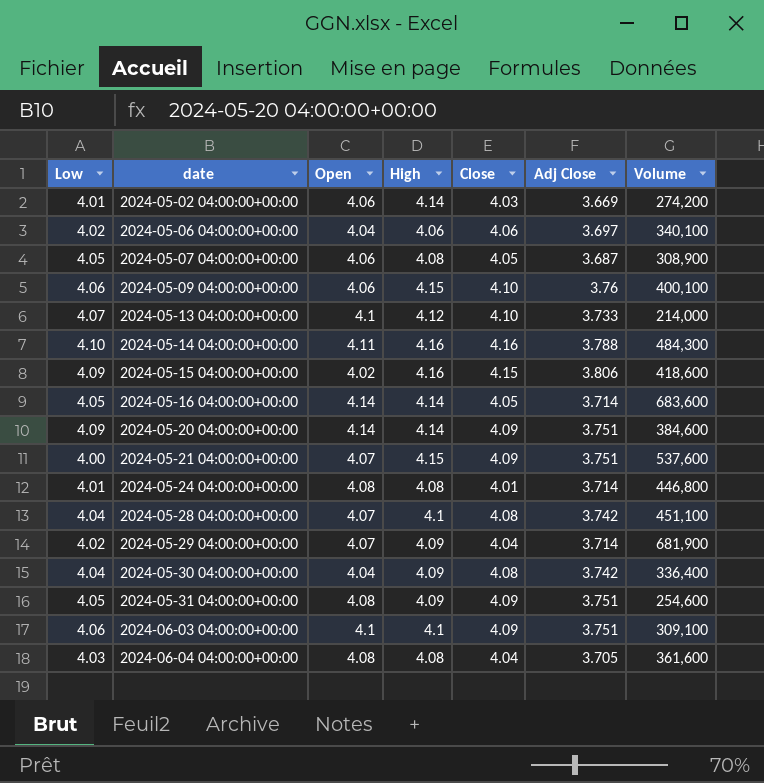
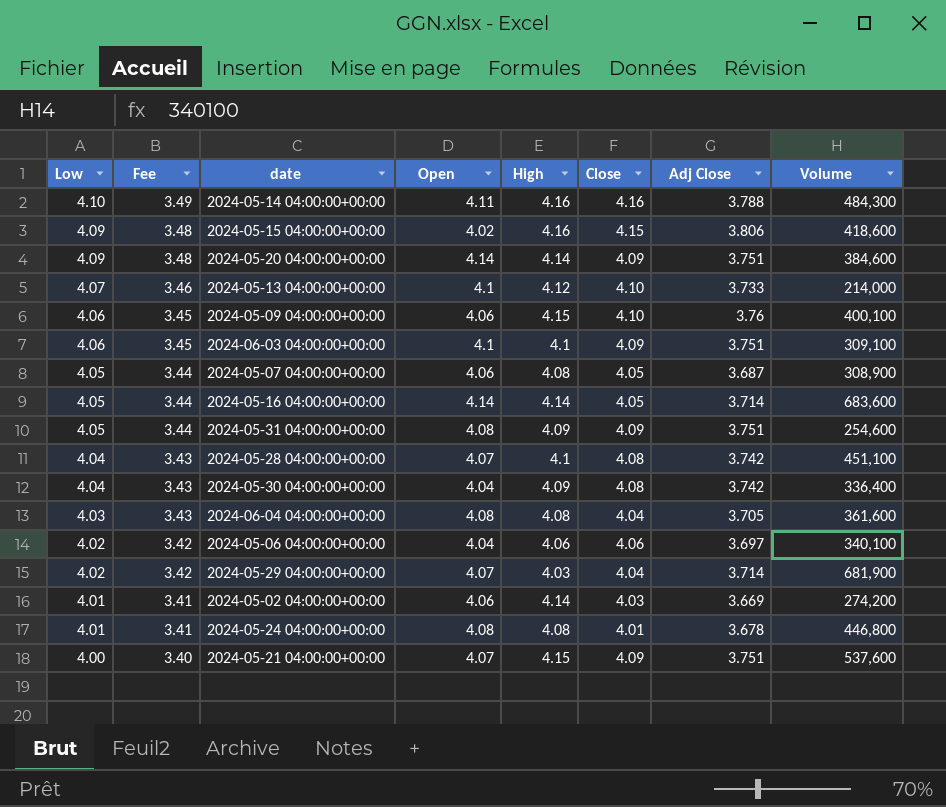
row order: date ascending -> Low descending
column Fee | formula: none -> [Low] * 0.85
2024-05-29 04:00:00+00:00 | High: 4.09 -> 4.03
2024-05-24 04:00:00+00:00 | Adj Close: 3.714 -> 3.678

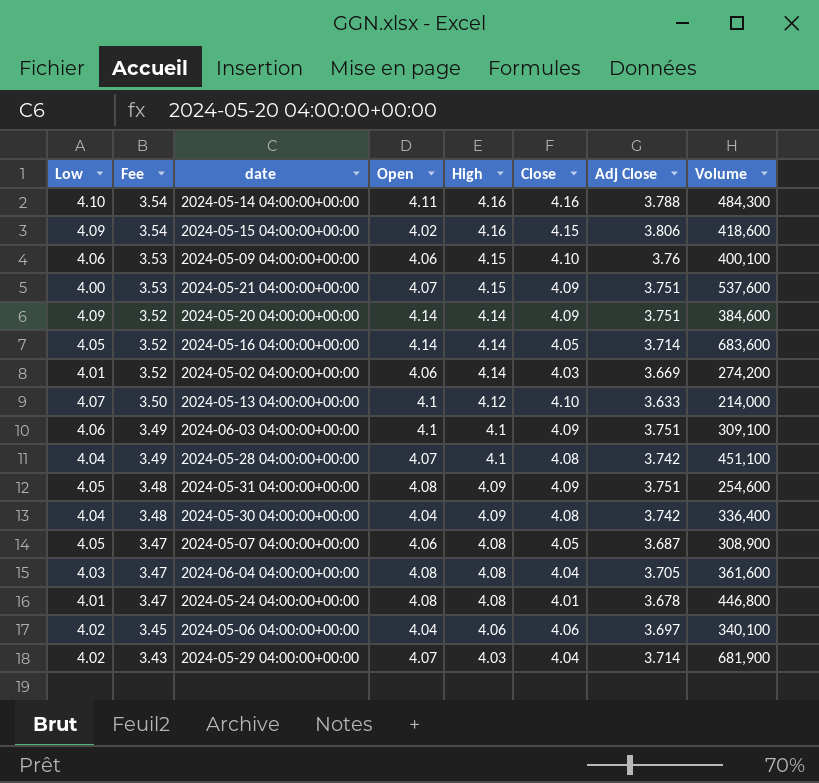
row order: Low descending -> Fee descending
column Fee | formula: [Low] * 0.85 -> [High] * 0.85
2024-05-13 04:00:00+00:00 | Adj Close: 3.733 -> 3.633

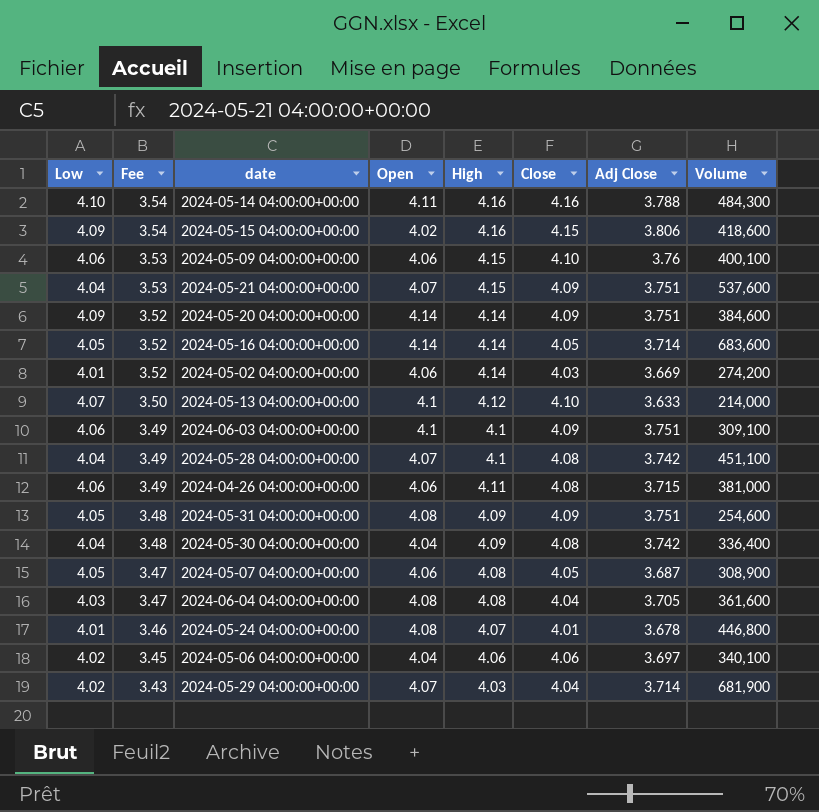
2024-05-21 04:00:00+00:00 | Low: 4.00 -> 4.04
row 2024-04-26 04:00:00+00:00: none -> 4.06 | 3.49 | 4.06 | 4.11 | 4.08 | 3.715 | 381,000
2024-05-24 04:00:00+00:00 | Fee: 3.47 -> 3.46
2024-05-24 04:00:00+00:00 | High: 4.08 -> 4.07

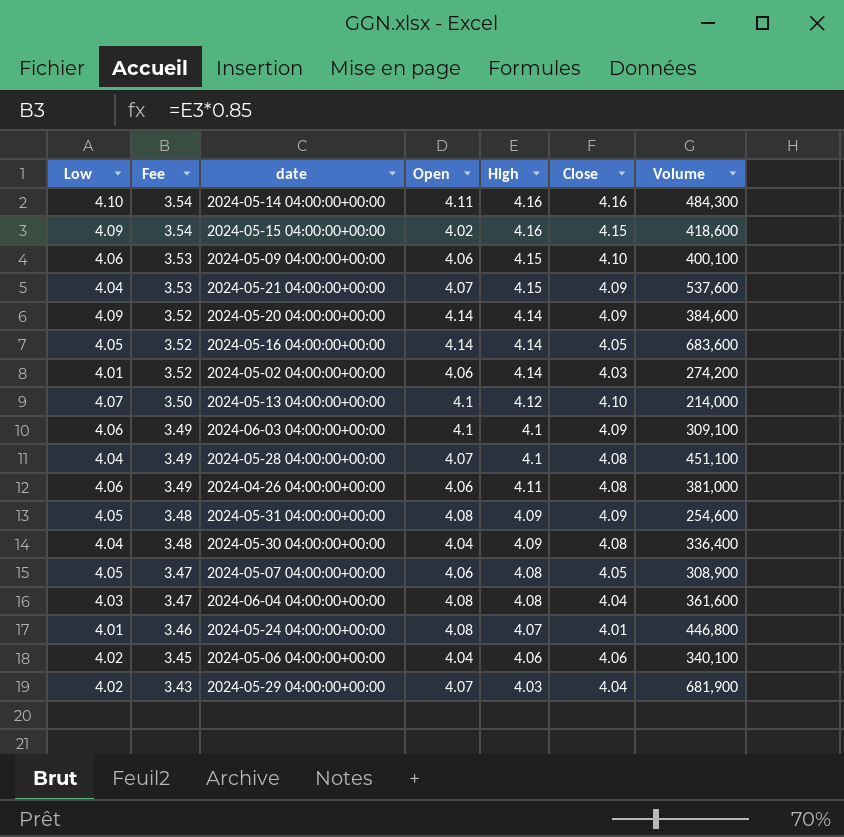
column Adj Close | position: 7 -> none

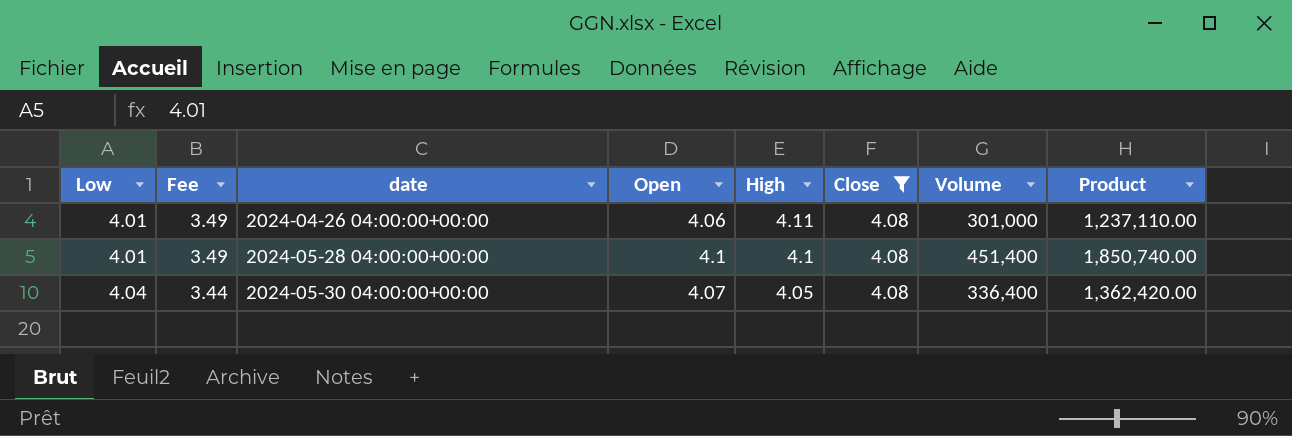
filter: none -> Close = 4.08
row order: Fee descending -> Low ascending
column Product | formula: none -> [High] * [Volume]
2024-04-26 04:00:00+00:00 | Low: 4.06 -> 4.01
2024-04-26 04:00:00+00:00 | Volume: 381,000 -> 301,000
2024-05-28 04:00:00+00:00 | Low: 4.04 -> 4.01
2024-05-28 04:00:00+00:00 | Open: 4.07 -> 4.1
2024-05-28 04:00:00+00:00 | Volume: 451,100 -> 451,400
2024-05-30 04:00:00+00:00 | Fee: 3.48 -> 3.44
2024-05-30 04:00:00+00:00 | Open: 4.04 -> 4.07
2024-05-30 04:00:00+00:00 | High: 4.09 -> 4.05

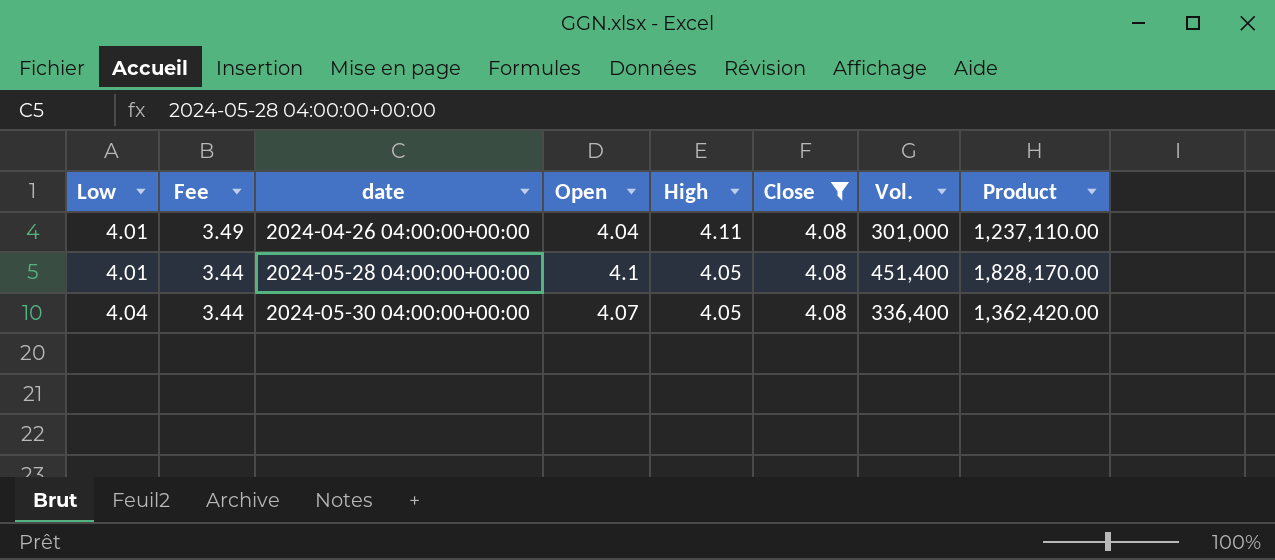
column name: Volume -> Vol.
2024-04-26 04:00:00+00:00 | Open: 4.06 -> 4.04
2024-05-28 04:00:00+00:00 | Fee: 3.49 -> 3.44
2024-05-28 04:00:00+00:00 | High: 4.1 -> 4.05
2024-05-28 04:00:00+00:00 | Product: 1,850,740.00 -> 1,828,170.00

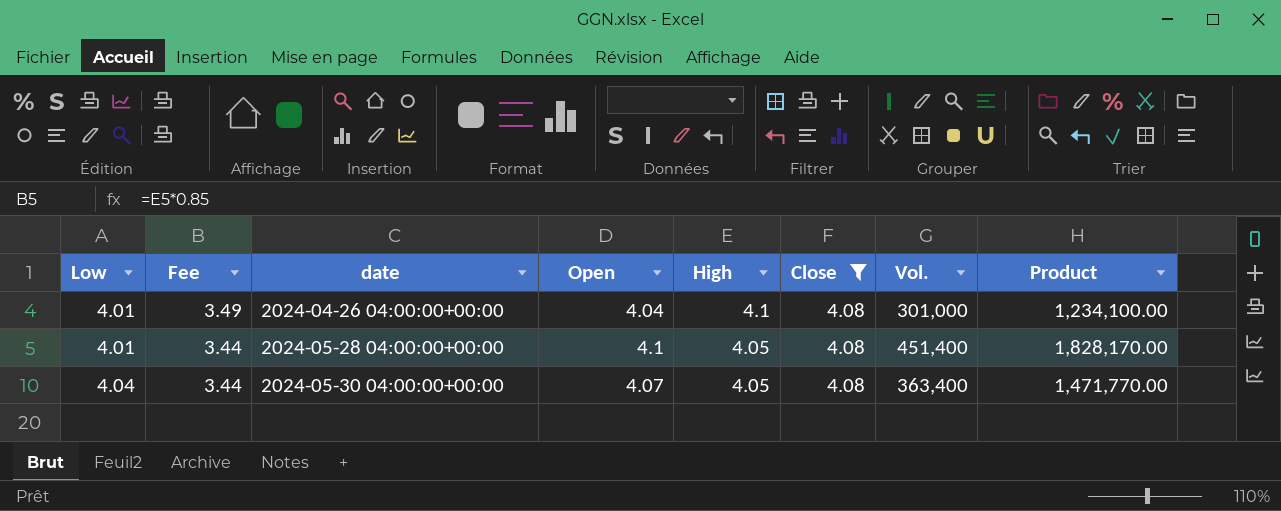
2024-04-26 04:00:00+00:00 | High: 4.11 -> 4.1
2024-04-26 04:00:00+00:00 | Product: 1,237,110.00 -> 1,234,100.00
2024-05-30 04:00:00+00:00 | Vol.: 336,400 -> 363,400
2024-05-30 04:00:00+00:00 | Product: 1,362,420.00 -> 1,471,770.00

